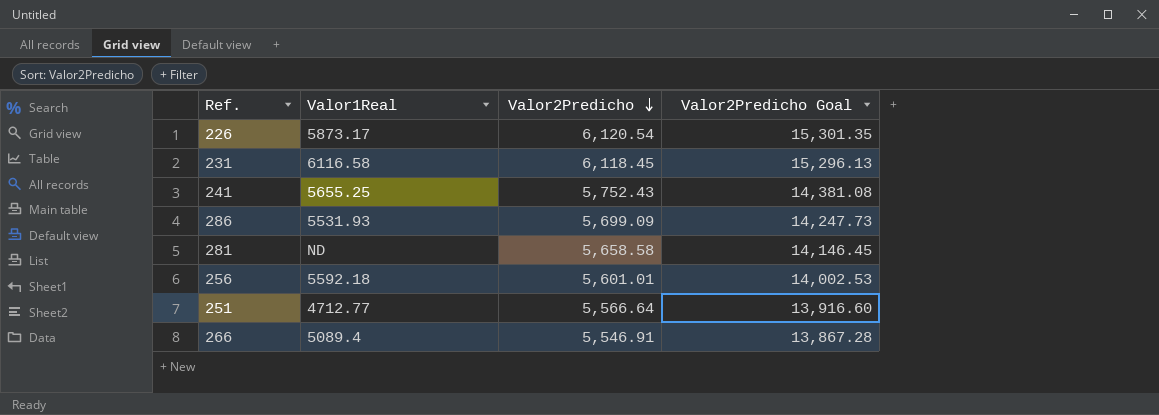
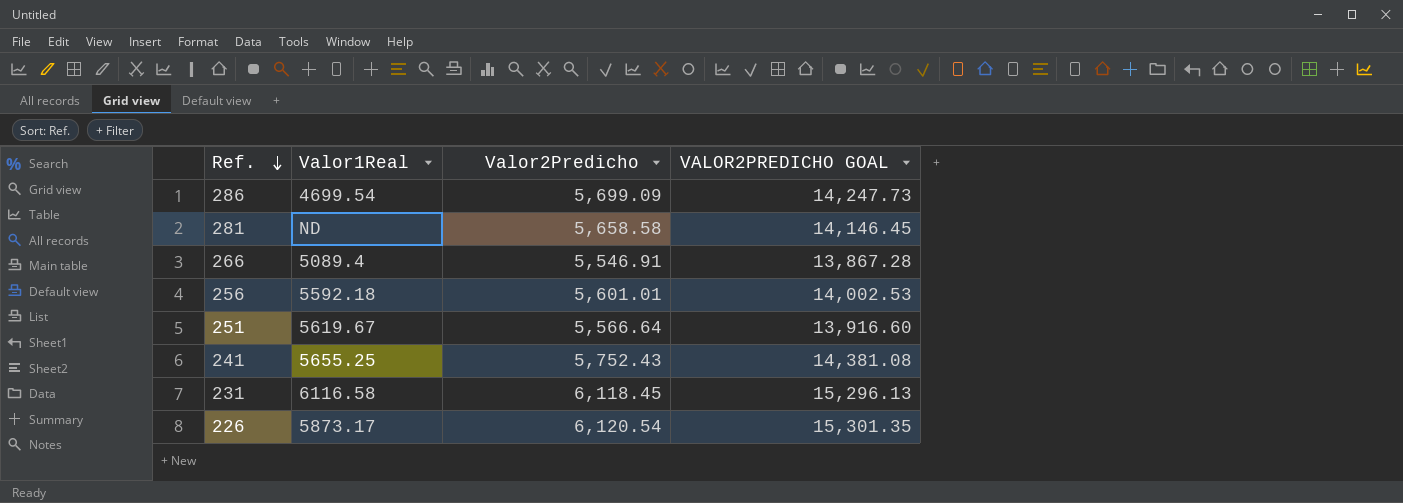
row order: Valor2Predicho descending -> Ref. descending
column name: Valor2Predicho Goal -> VALOR2PREDICHO GOAL
286 | Valor1Real: 5531.93 -> 4699.54
251 | Valor1Real: 4712.77 -> 5619.67

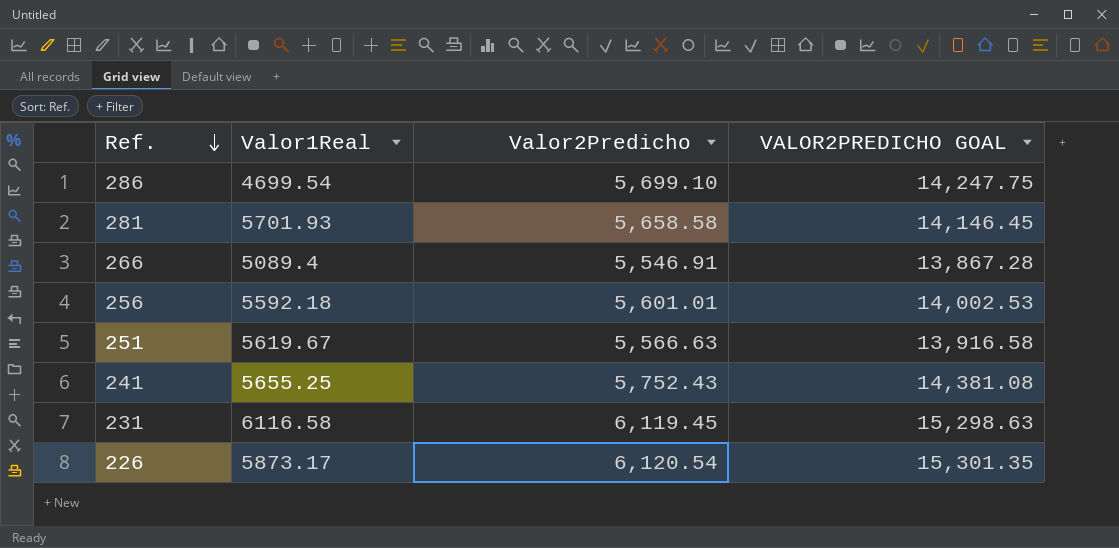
286 | Valor2Predicho: 5,699.09 -> 5,699.10
286 | VALOR2PREDICHO GOAL: 14,247.73 -> 14,247.75
281 | Valor1Real: ND -> 5701.93
251 | Valor2Predicho: 5,566.64 -> 5,566.63
251 | VALOR2PREDICHO GOAL: 13,916.60 -> 13,916.58
231 | Valor2Predicho: 6,118.45 -> 6,119.45
231 | VALOR2PREDICHO GOAL: 15,296.13 -> 15,298.63

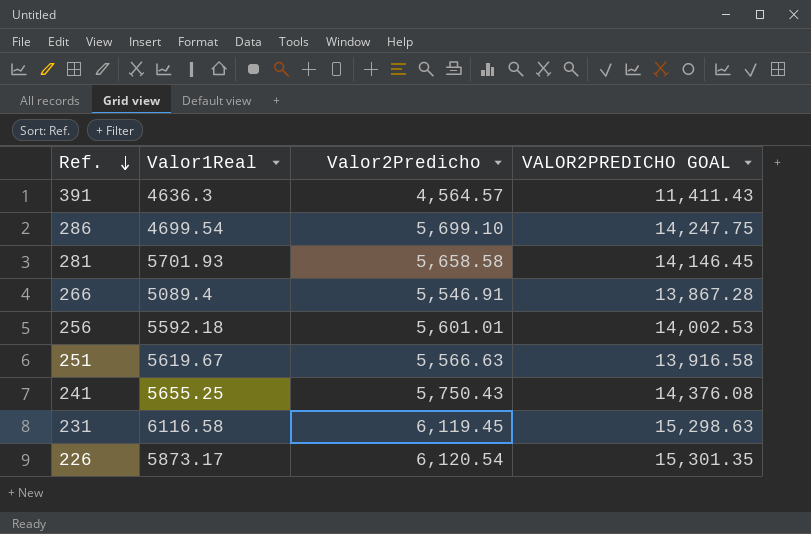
row 391: none -> 4636.3 | 4,564.57 | 11,411.43
241 | Valor2Predicho: 5,752.43 -> 5,750.43
241 | VALOR2PREDICHO GOAL: 14,381.08 -> 14,376.08

